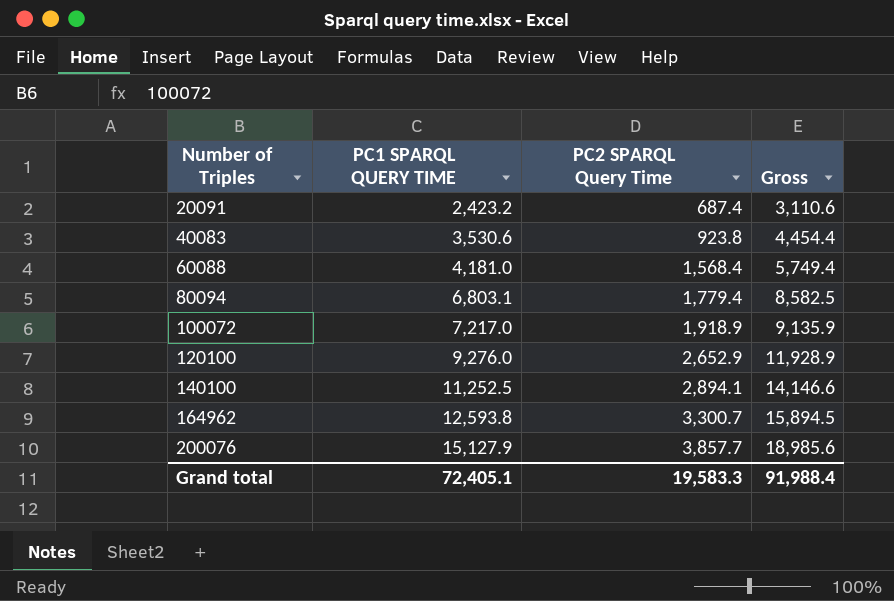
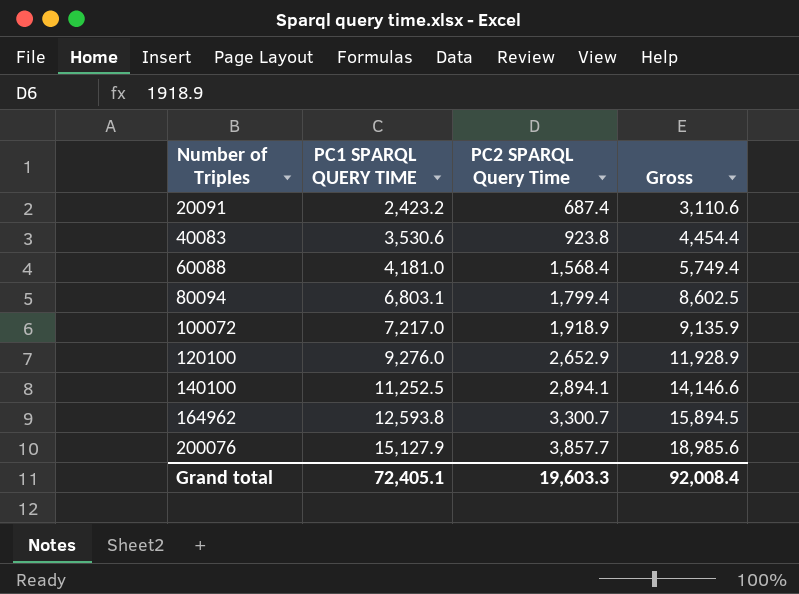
80094 | PC2 SPARQL Query Time: 1,779.4 -> 1,799.4
80094 | Gross: 8,582.5 -> 8,602.5
Grand total | PC2 SPARQL Query Time: 19,583.3 -> 19,603.3
Grand total | Gross: 91,988.4 -> 92,008.4

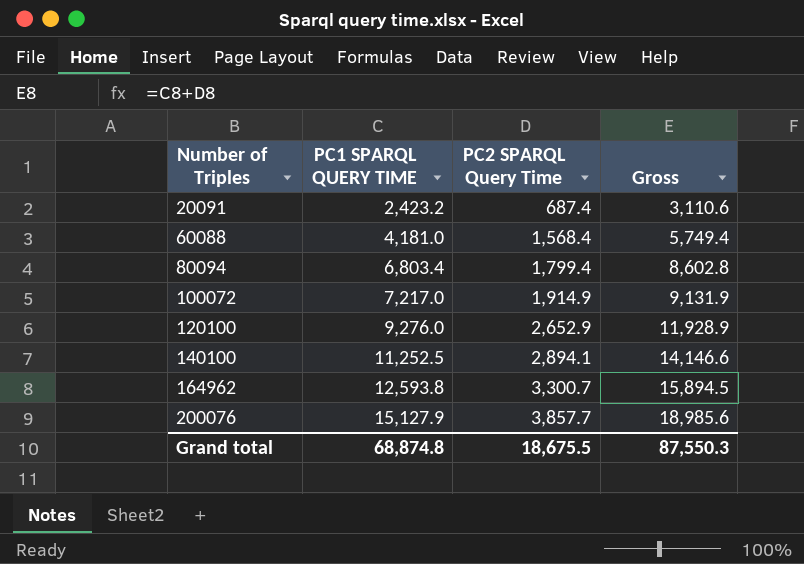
row 40083: 3,530.6 | 923.8 | 4,454.4 -> none
80094 | PC1 SPARQL QUERY TIME: 6,803.1 -> 6,803.4
80094 | Gross: 8,602.5 -> 8,602.8
100072 | PC2 SPARQL Query Time: 1,918.9 -> 1,914.9
100072 | Gross: 9,135.9 -> 9,131.9
Grand total | PC1 SPARQL QUERY TIME: 72,405.1 -> 68,874.8
Grand total | PC2 SPARQL Query Time: 19,603.3 -> 18,675.5
Grand total | Gross: 92,008.4 -> 87,550.3

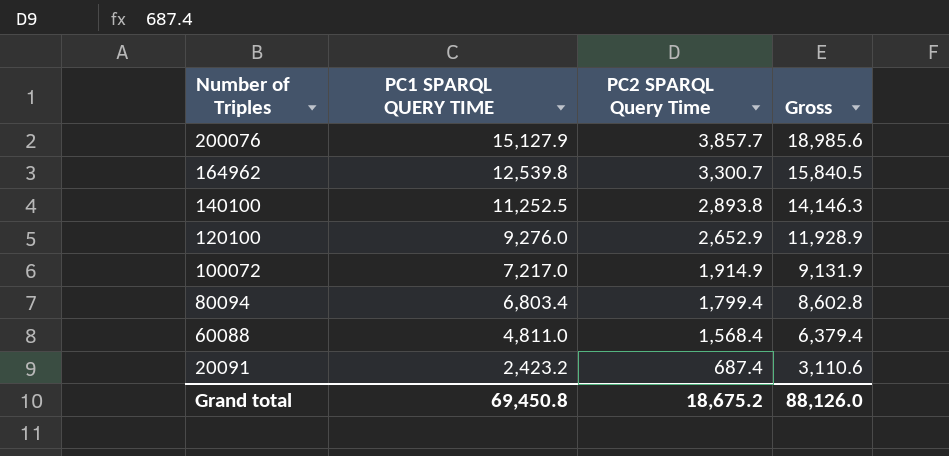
row order: Number of Triples ascending -> Number of Triples descending
164962 | PC1 SPARQL QUERY TIME: 12,593.8 -> 12,539.8
164962 | Gross: 15,894.5 -> 15,840.5
140100 | PC2 SPARQL Query Time: 2,894.1 -> 2,893.8
140100 | Gross: 14,146.6 -> 14,146.3
60088 | PC1 SPARQL QUERY TIME: 4,181.0 -> 4,811.0
60088 | Gross: 5,749.4 -> 6,379.4
Grand total | PC1 SPARQL QUERY TIME: 68,874.8 -> 69,450.8
Grand total | PC2 SPARQL Query Time: 18,675.5 -> 18,675.2
Grand total | Gross: 87,550.3 -> 88,126.0

